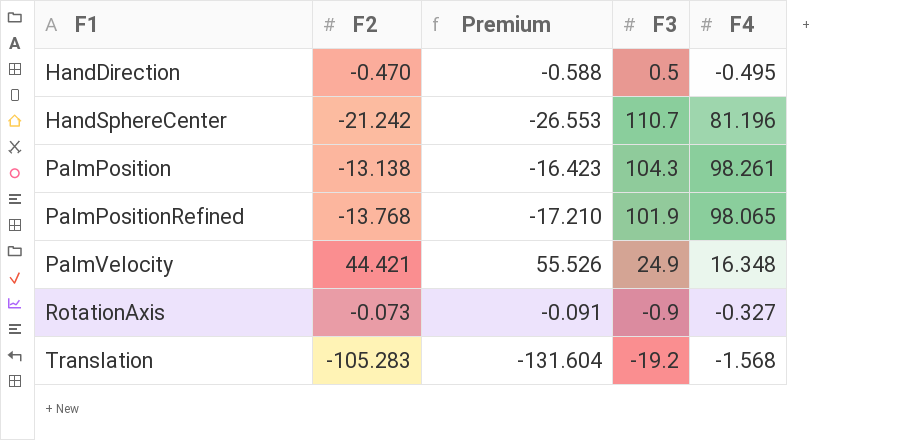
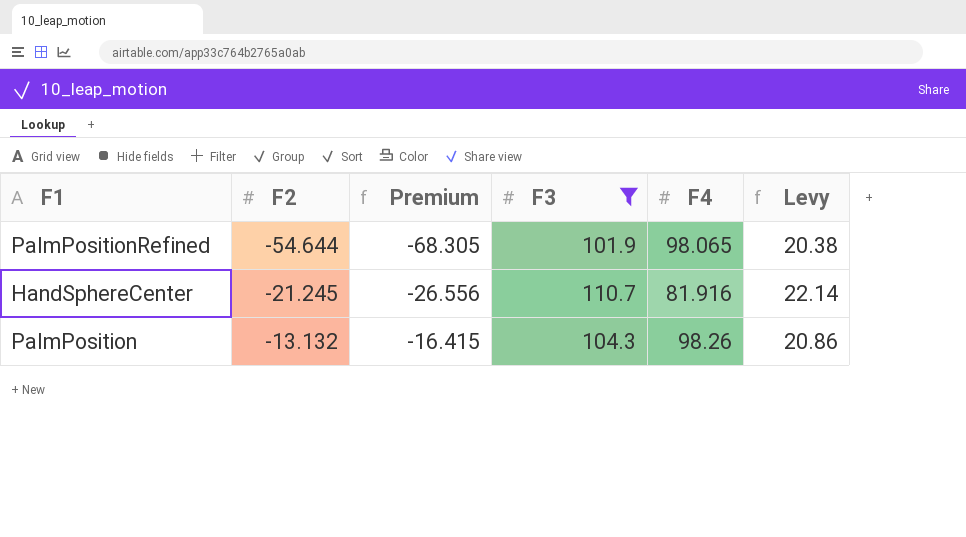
filter: none -> F3 >= 101.9
row order: F1 ascending -> F2 ascending
column Levy | formula: none -> [F3] * 0.2
PalmPositionRefined | F2: -13.768 -> -54.644
PalmPositionRefined | Premium: -17.210 -> -68.305
HandSphereCenter | F2: -21.242 -> -21.245
HandSphereCenter | Premium: -26.553 -> -26.556
HandSphereCenter | F4: 81.196 -> 81.916
PalmPosition | F2: -13.138 -> -13.132
PalmPosition | Premium: -16.423 -> -16.415
PalmPosition | F4: 98.261 -> 98.26

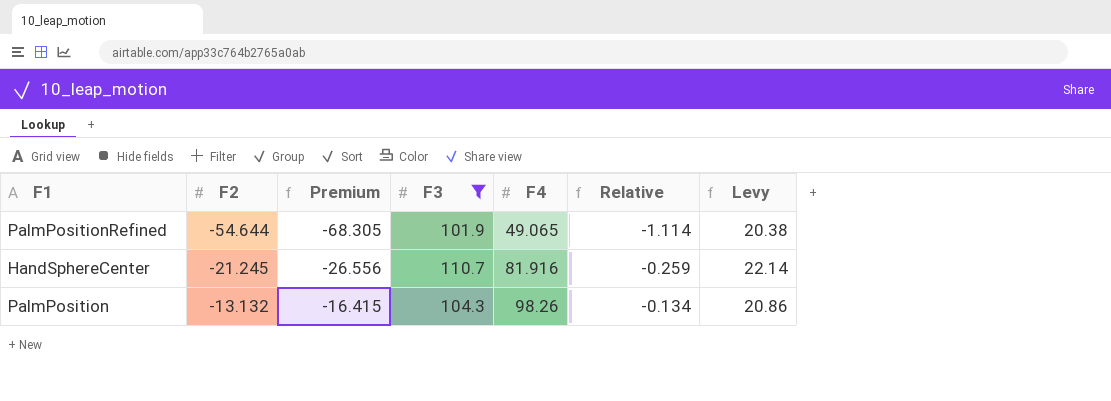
column Relative | formula: none -> [F2] / [F4]
PalmPositionRefined | F4: 98.065 -> 49.065

